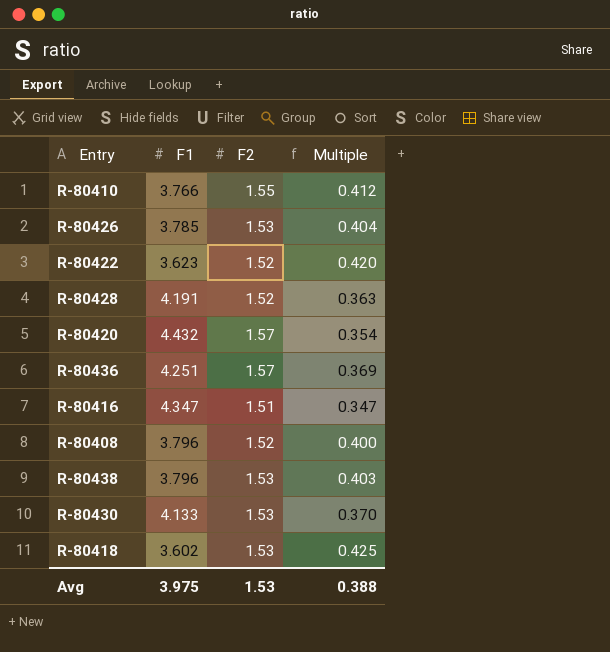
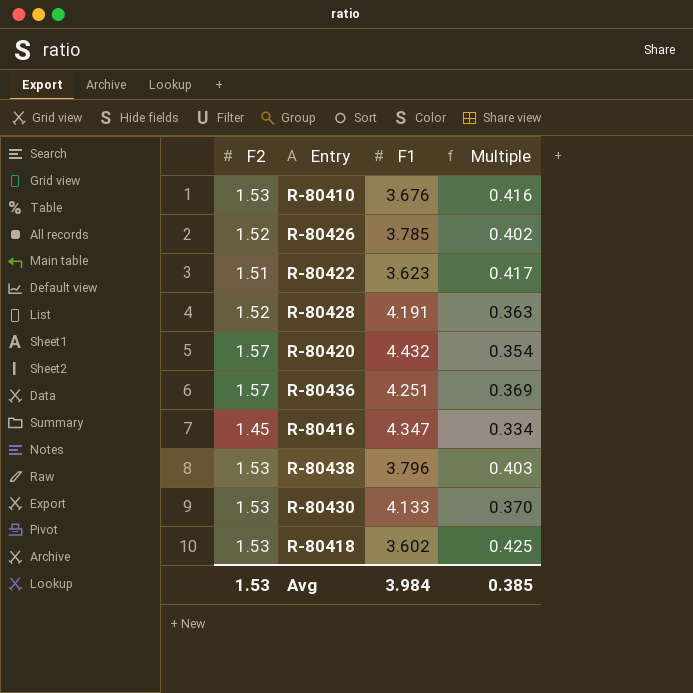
column F2 | position: 3 -> 1
row R-80408: 3.796 | 1.52 | 0.400 -> none
R-80410 | F2: 1.55 -> 1.53
R-80410 | F1: 3.766 -> 3.676
R-80410 | Multiple: 0.412 -> 0.416
R-80426 | F2: 1.53 -> 1.52
R-80426 | Multiple: 0.404 -> 0.402
R-80422 | F2: 1.52 -> 1.51
R-80422 | Multiple: 0.420 -> 0.417
R-80416 | F2: 1.51 -> 1.45
R-80416 | Multiple: 0.347 -> 0.334
Avg | F1: 3.975 -> 3.984
Avg | Multiple: 0.388 -> 0.385

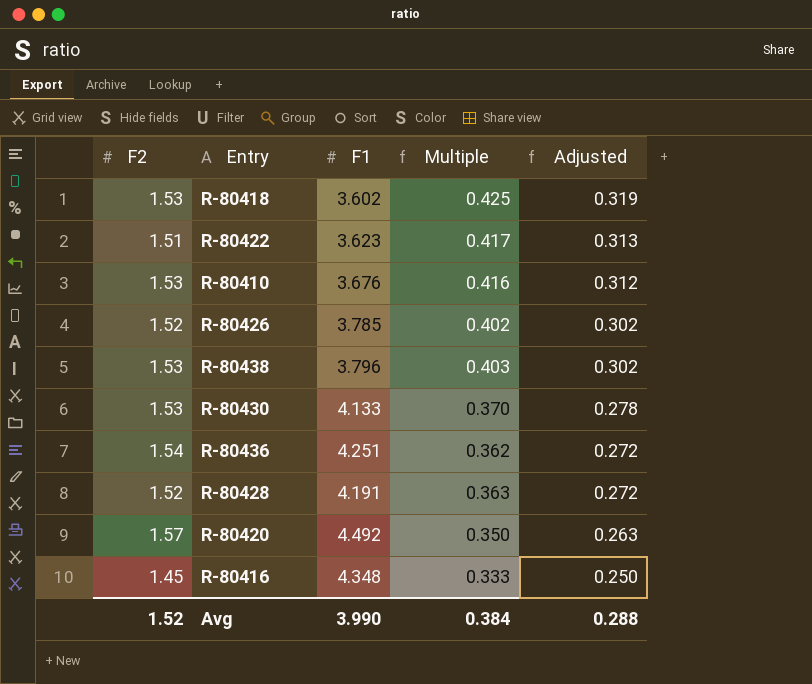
row order: none -> Adjusted descending
column Adjusted | formula: none -> [Multiple] * 0.75
R-80436 | F2: 1.57 -> 1.54
R-80436 | Multiple: 0.369 -> 0.362
R-80420 | F1: 4.432 -> 4.492
R-80420 | Multiple: 0.354 -> 0.350
R-80416 | F1: 4.347 -> 4.348
R-80416 | Multiple: 0.334 -> 0.333
Avg | F2: 1.53 -> 1.52
Avg | F1: 3.984 -> 3.990
Avg | Multiple: 0.385 -> 0.384

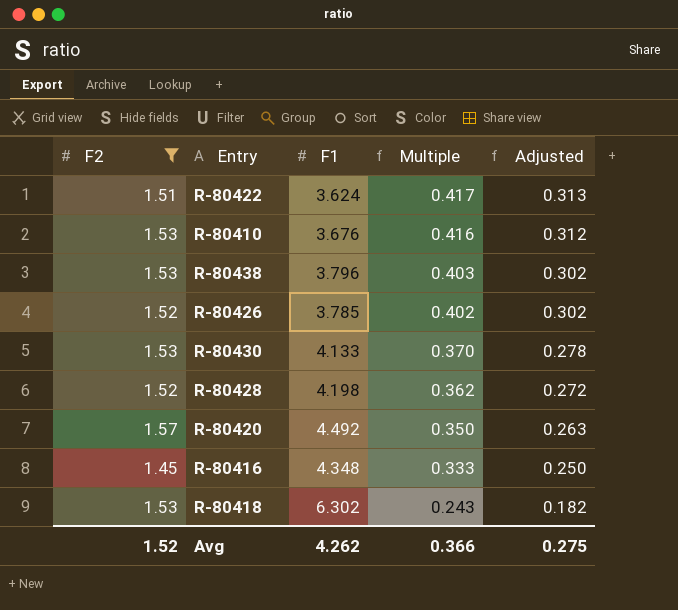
filter: none -> F2 != 1.54
row order: Adjusted descending -> Multiple descending
R-80422 | F1: 3.623 -> 3.624
R-80428 | F1: 4.191 -> 4.198
R-80428 | Multiple: 0.363 -> 0.362
R-80418 | F1: 3.602 -> 6.302
R-80418 | Multiple: 0.425 -> 0.243
R-80418 | Adjusted: 0.319 -> 0.182
Avg | F1: 3.990 -> 4.262
Avg | Multiple: 0.384 -> 0.366
Avg | Adjusted: 0.288 -> 0.275

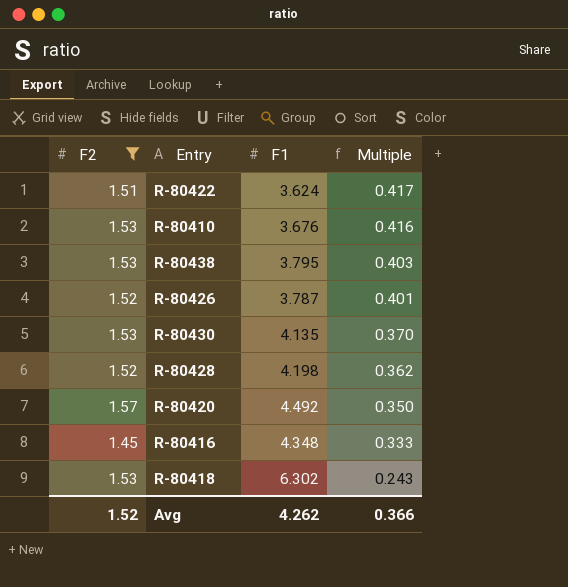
column Adjusted | formula: [Multiple] * 0.75 -> none
R-80438 | F1: 3.796 -> 3.795
R-80426 | F1: 3.785 -> 3.787
R-80426 | Multiple: 0.402 -> 0.401
R-80430 | F1: 4.133 -> 4.135

